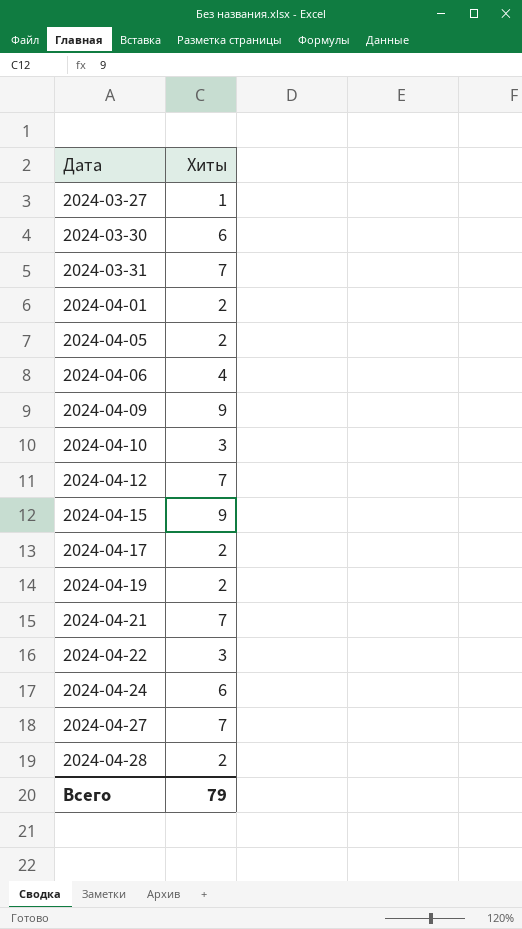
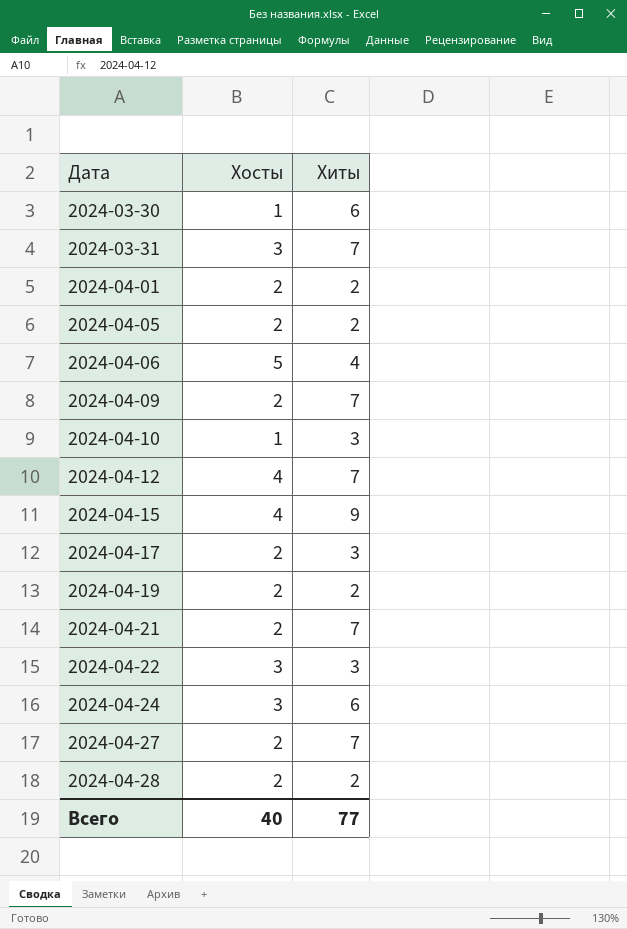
column Хосты | position: none -> 2
row 2024-03-27: 1 -> none
2024-04-09 | Хиты: 9 -> 7
2024-04-17 | Хиты: 2 -> 3
Всего | Хиты: 79 -> 77

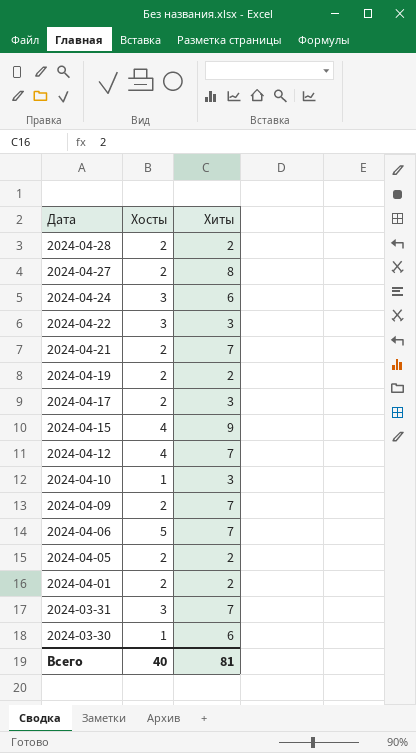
row order: Дата ascending -> Дата descending
2024-04-27 | Хиты: 7 -> 8
2024-04-06 | Хиты: 4 -> 7
Всего | Хиты: 77 -> 81

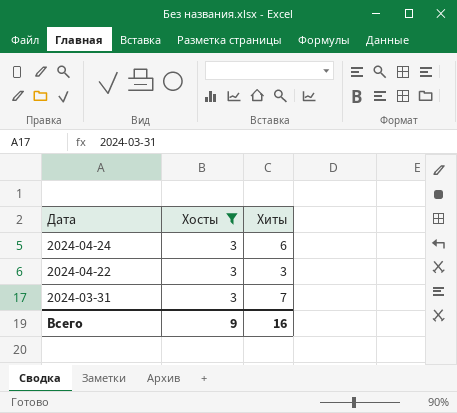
filter: none -> Хосты = 3
Всего | Хосты: 40 -> 9
Всего | Хиты: 81 -> 16

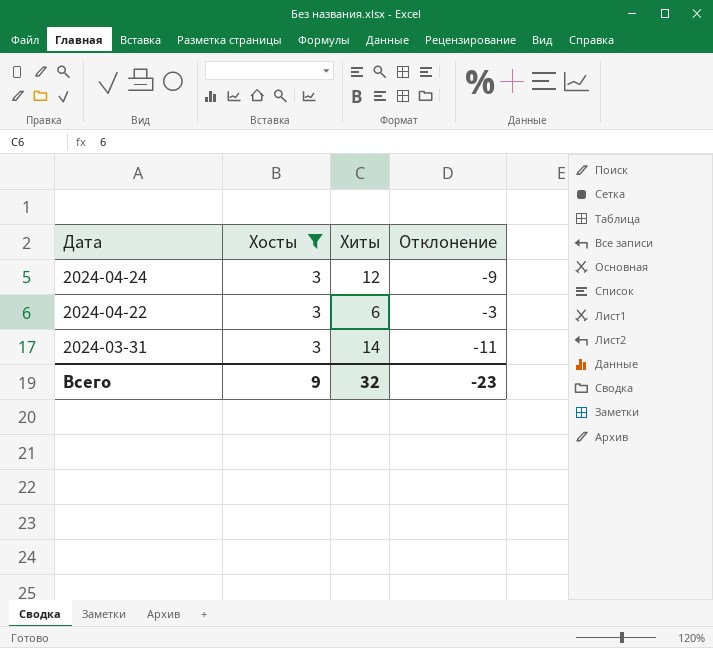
column Отклонение | formula: none -> [Хосты] - [Хиты]
2024-04-24 | Хиты: 6 -> 12
2024-04-22 | Хиты: 3 -> 6
2024-03-31 | Хиты: 7 -> 14
Всего | Хиты: 16 -> 32

